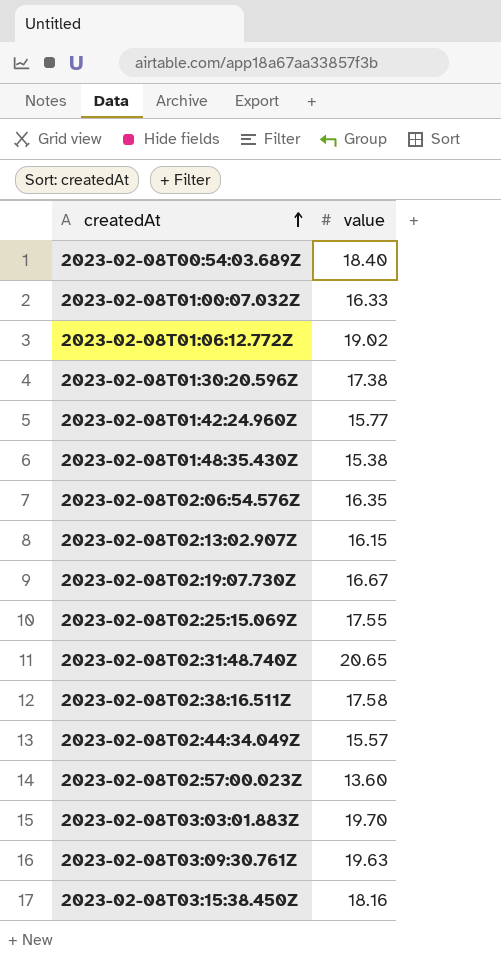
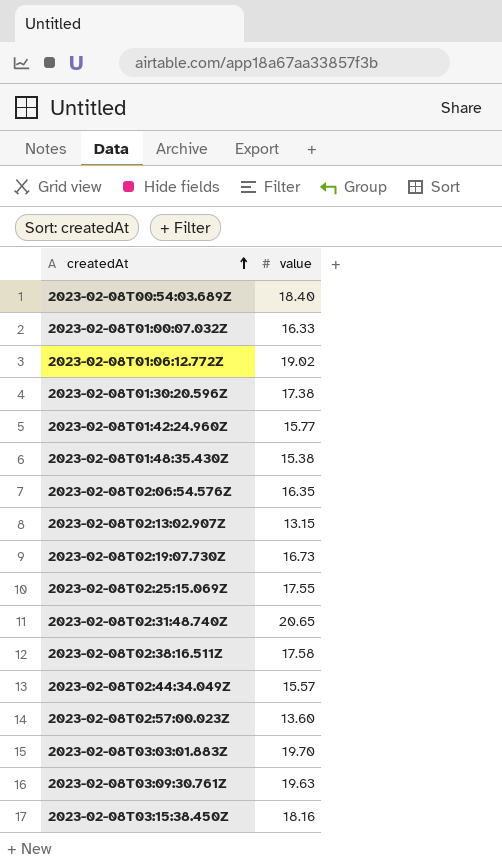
2023-02-08T02:13:02.907Z | value: 16.15 -> 13.15
2023-02-08T02:19:07.730Z | value: 16.67 -> 16.73

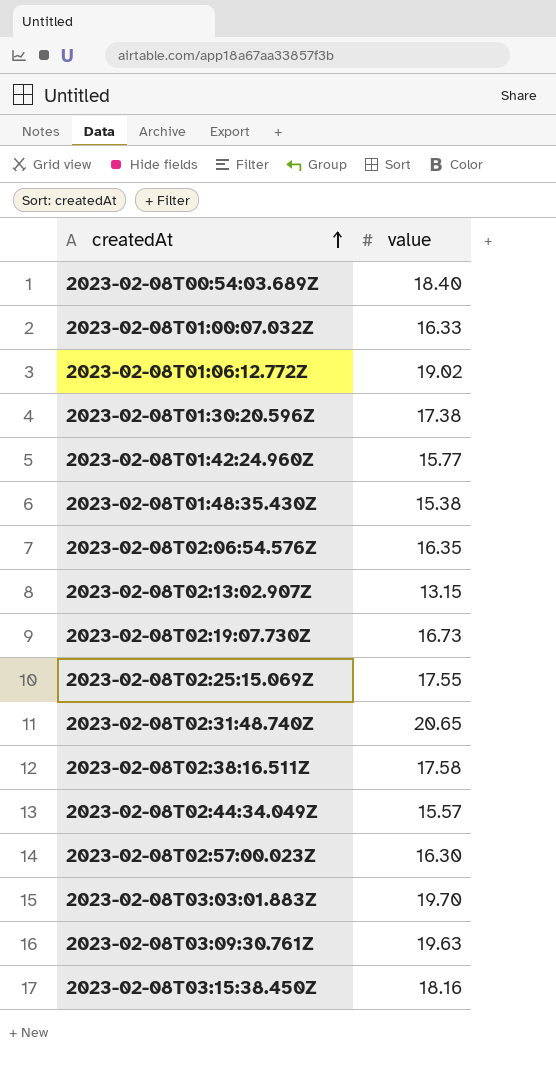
2023-02-08T02:57:00.023Z | value: 13.60 -> 16.30

